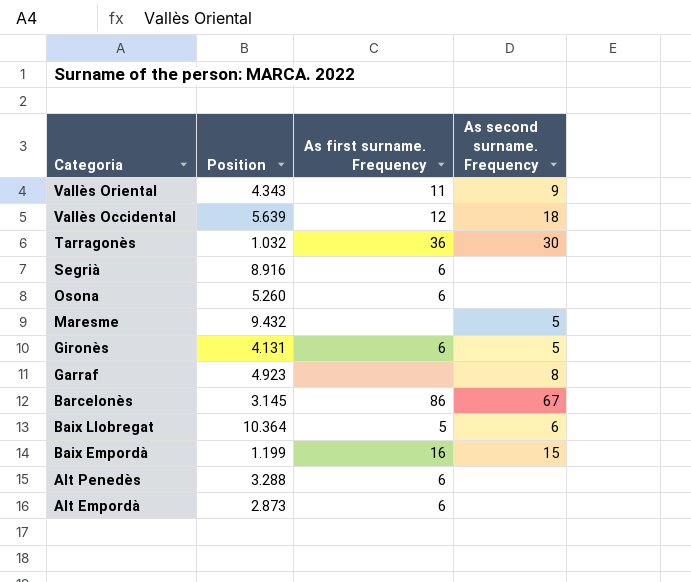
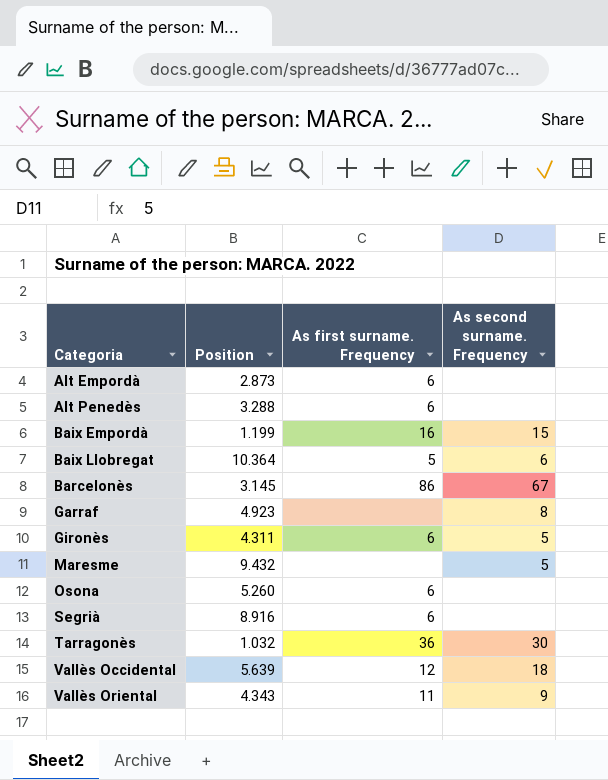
row order: Categoria descending -> Categoria ascending
Gironès | Position: 4.131 -> 4.311

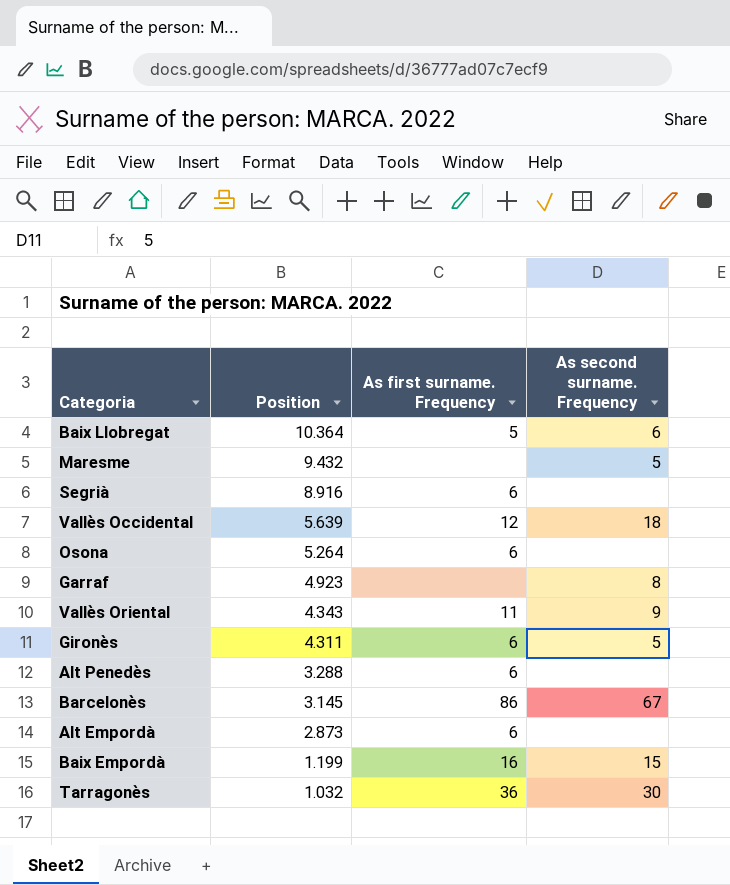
row order: Categoria ascending -> Position descending
Osona | Position: 5.260 -> 5.264

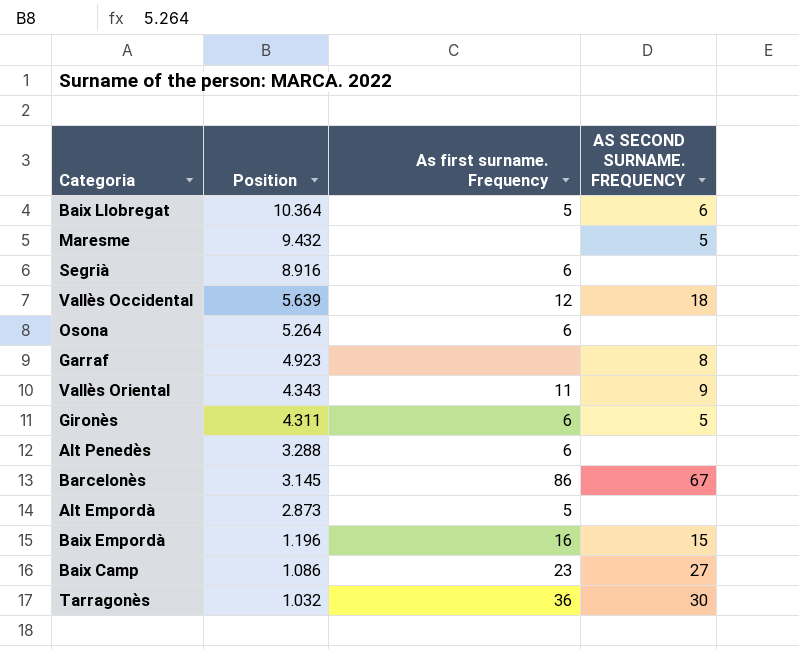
column name: As second surname. Frequency -> AS SECOND SURNAME. FREQUENCY
Alt Empordà | As first surname. Frequency: 6 -> 5
Baix Empordà | Position: 1.199 -> 1.196
row Baix Camp: none -> 1.086 | 23 | 27

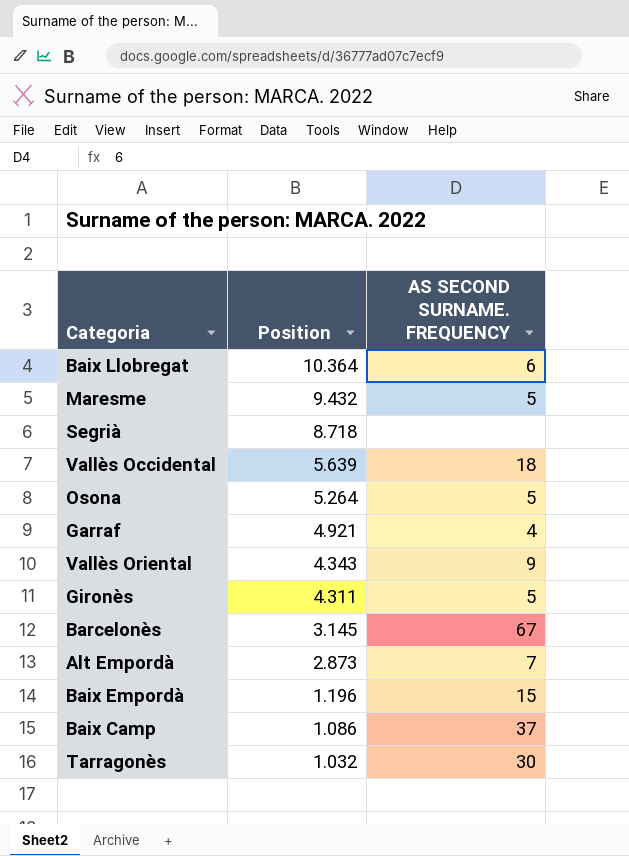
column As first surname. Frequency | position: 3 -> none
row Alt Penedès: 3.288 | 6 | none -> none
Segrià | Position: 8.916 -> 8.718
Osona | AS SECOND SURNAME. FREQUENCY: none -> 5
Garraf | Position: 4.923 -> 4.921
Garraf | AS SECOND SURNAME. FREQUENCY: 8 -> 4
Alt Empordà | AS SECOND SURNAME. FREQUENCY: none -> 7
Baix Camp | AS SECOND SURNAME. FREQUENCY: 27 -> 37

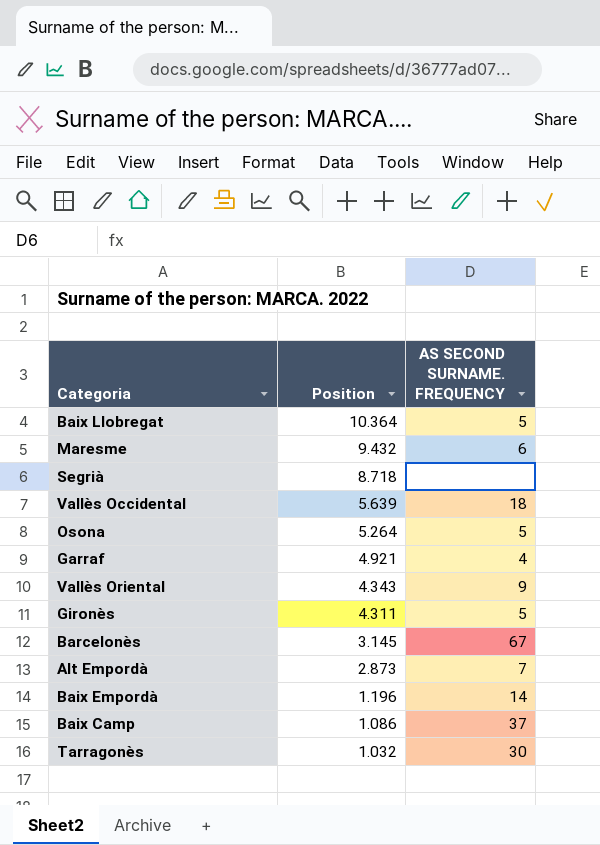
Baix Llobregat | AS SECOND SURNAME. FREQUENCY: 6 -> 5
Maresme | AS SECOND SURNAME. FREQUENCY: 5 -> 6
Baix Empordà | AS SECOND SURNAME. FREQUENCY: 15 -> 14

